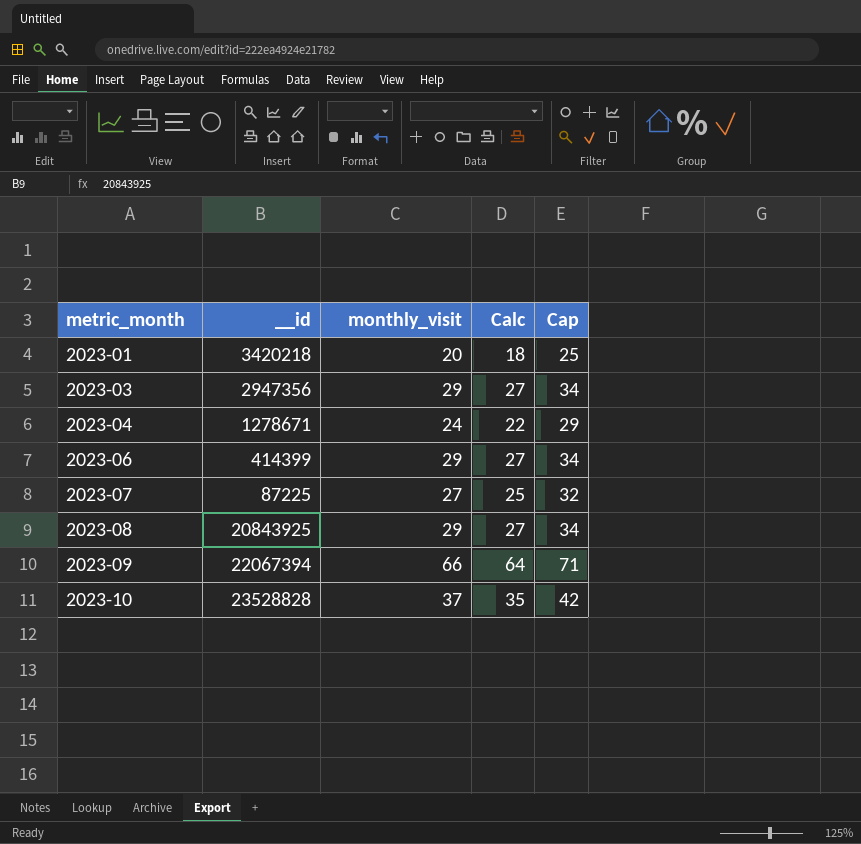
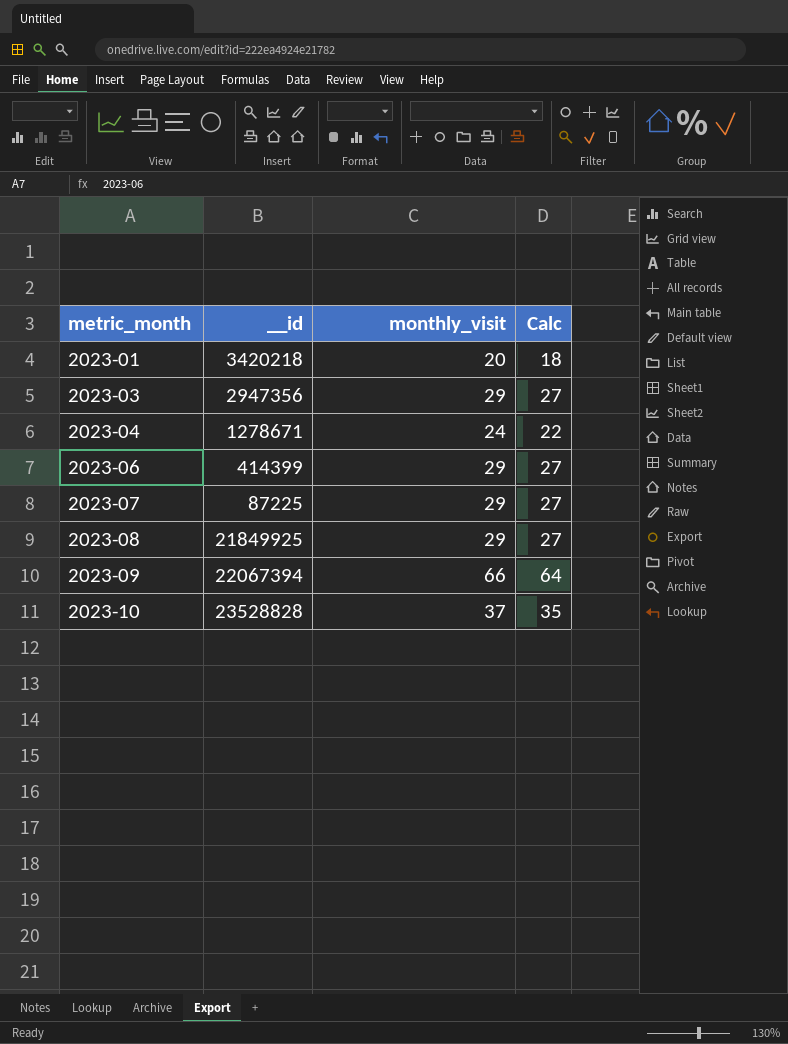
column Cap | formula: [monthly_visit] + 5 -> none
2023-07 | monthly_visit: 27 -> 29
2023-07 | Calc: 25 -> 27
2023-08 | __id: 20843925 -> 21849925

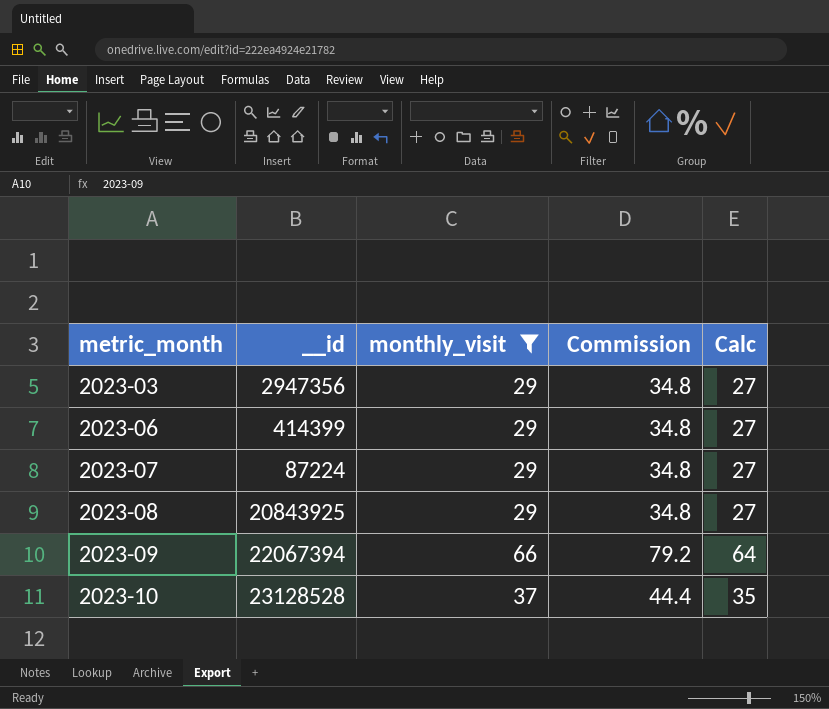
filter: none -> monthly_visit >= 29
column Commission | formula: none -> [monthly_visit] * 1.2
2023-07 | __id: 87225 -> 87224
2023-08 | __id: 21849925 -> 20843925
2023-10 | __id: 23528828 -> 23128528

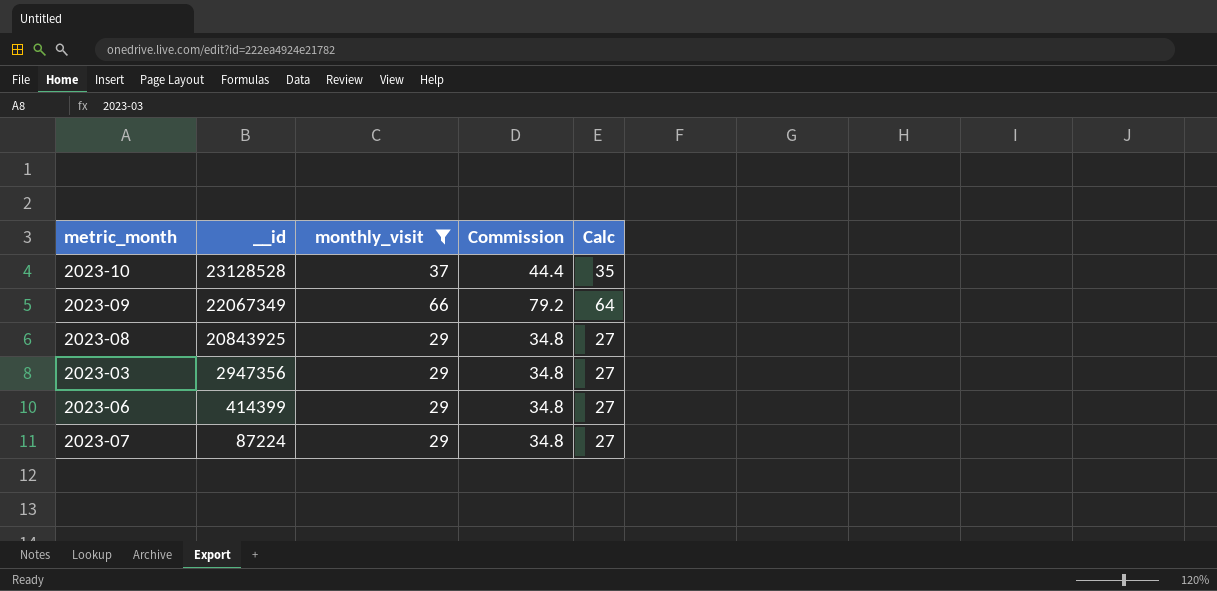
row order: metric_month ascending -> __id descending
2023-09 | __id: 22067394 -> 22067349

